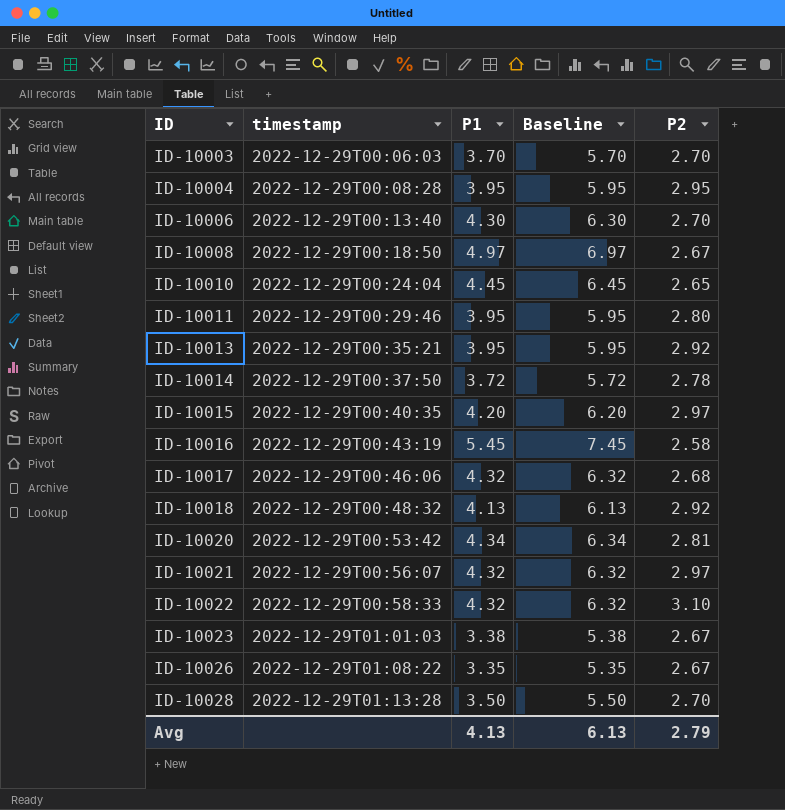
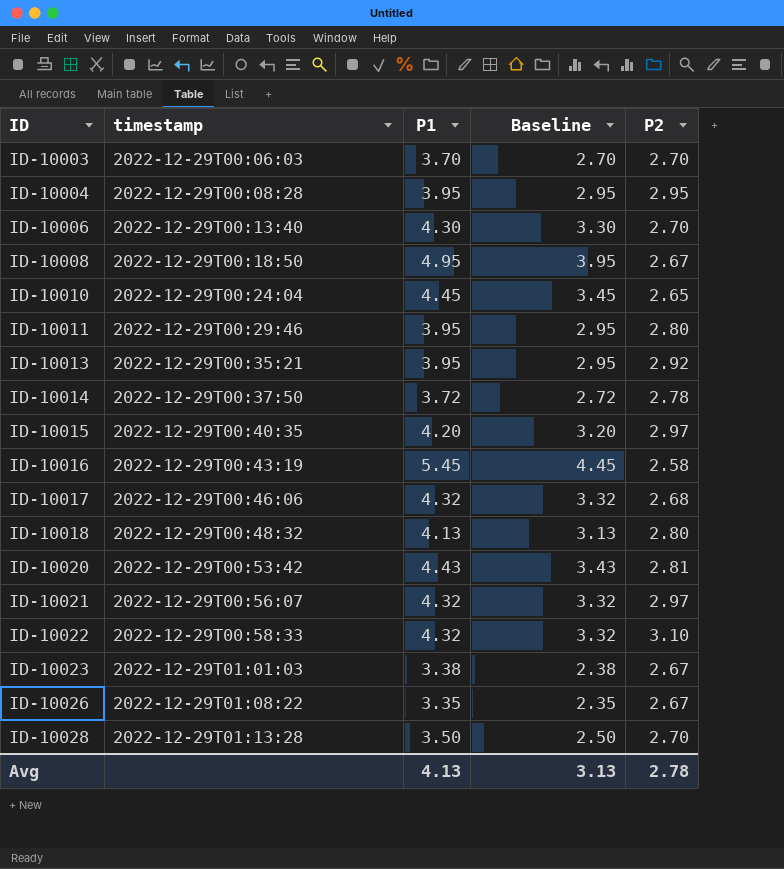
column Baseline | formula: [P1] + 2 -> [P1] - 1
ID-10008 | P1: 4.97 -> 4.95
ID-10018 | P2: 2.92 -> 2.80
ID-10020 | P1: 4.34 -> 4.43
Avg | Baseline: 6.13 -> 3.13
Avg | P2: 2.79 -> 2.78

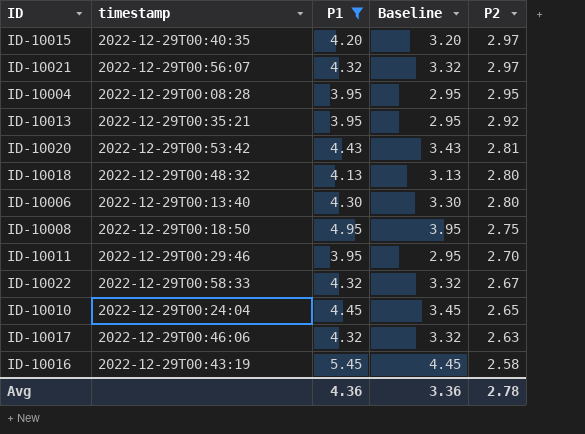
filter: none -> P1 >= 3.95
row order: ID ascending -> P2 descending
ID-10006 | P2: 2.70 -> 2.80
ID-10008 | P2: 2.67 -> 2.75
ID-10011 | P2: 2.80 -> 2.70
ID-10022 | P2: 3.10 -> 2.67
ID-10017 | P2: 2.68 -> 2.63
Avg | P1: 4.13 -> 4.36
Avg | Baseline: 3.13 -> 3.36

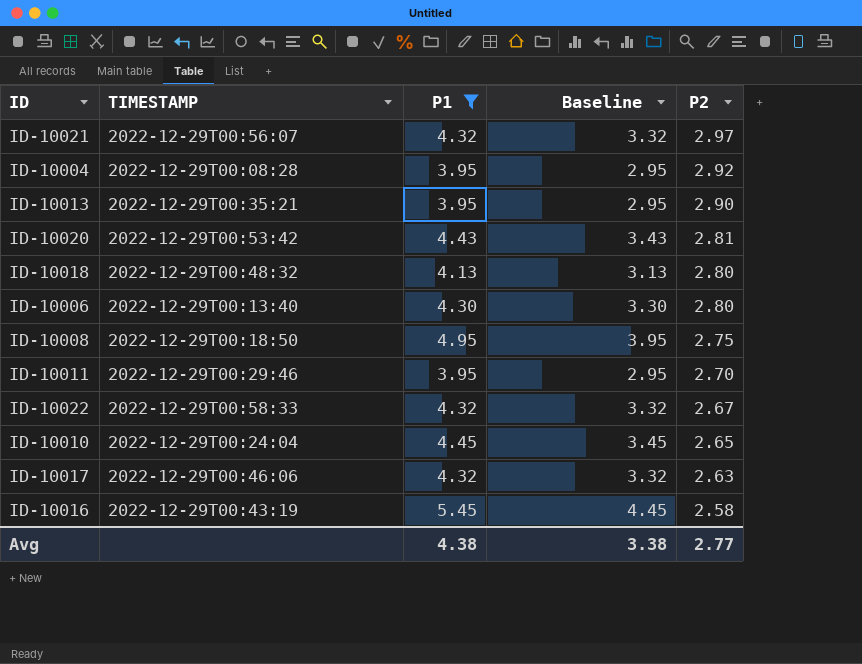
column name: timestamp -> TIMESTAMP
row ID-10015: 2022-12-29T00:40:35 | 4.20 | 3.20 | 2.97 -> none
ID-10004 | P2: 2.95 -> 2.92
ID-10013 | P2: 2.92 -> 2.90
Avg | P1: 4.36 -> 4.38
Avg | Baseline: 3.36 -> 3.38
Avg | P2: 2.78 -> 2.77

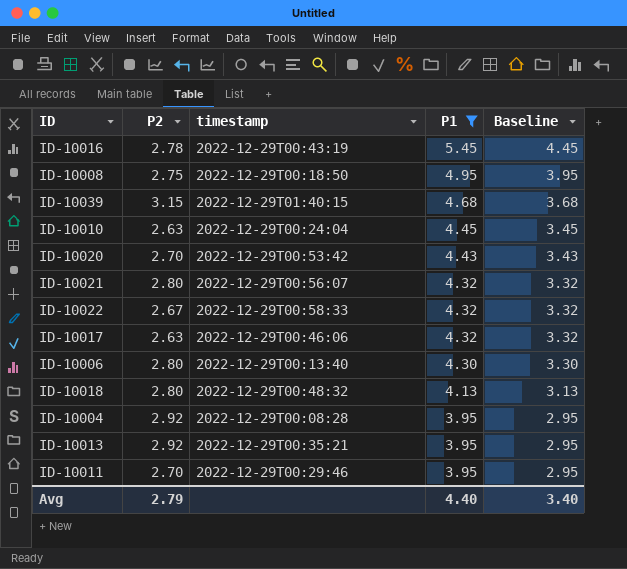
row order: P2 descending -> P1 descending
column P2 | position: 5 -> 2
column name: TIMESTAMP -> timestamp
ID-10016 | P2: 2.58 -> 2.78
row ID-10039: none -> 3.15 | 2022-12-29T01:40:15 | 4.68 | 3.68
ID-10010 | P2: 2.65 -> 2.63
ID-10020 | P2: 2.81 -> 2.70
ID-10021 | P2: 2.97 -> 2.80
ID-10013 | P2: 2.90 -> 2.92
Avg | P2: 2.77 -> 2.79
Avg | P1: 4.38 -> 4.40
Avg | Baseline: 3.38 -> 3.40

